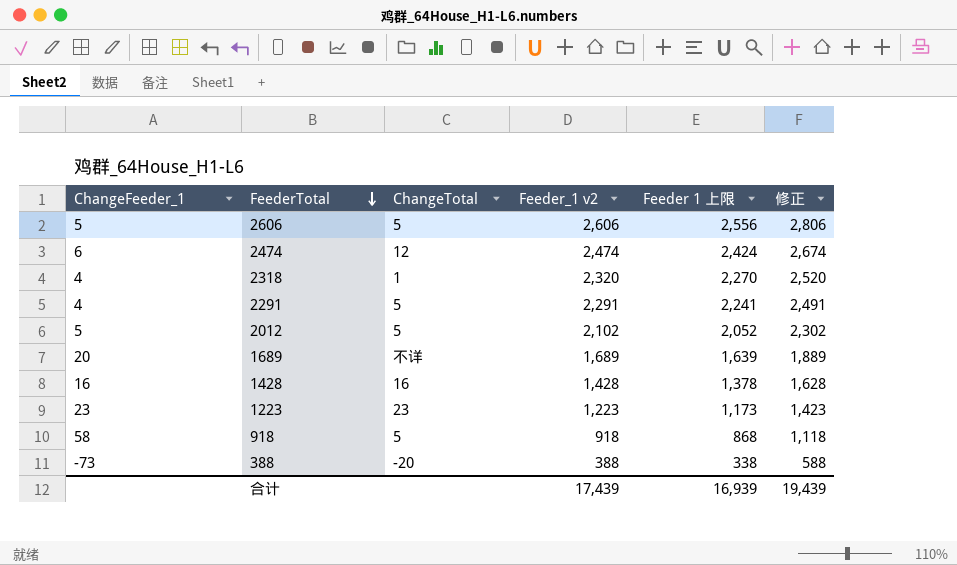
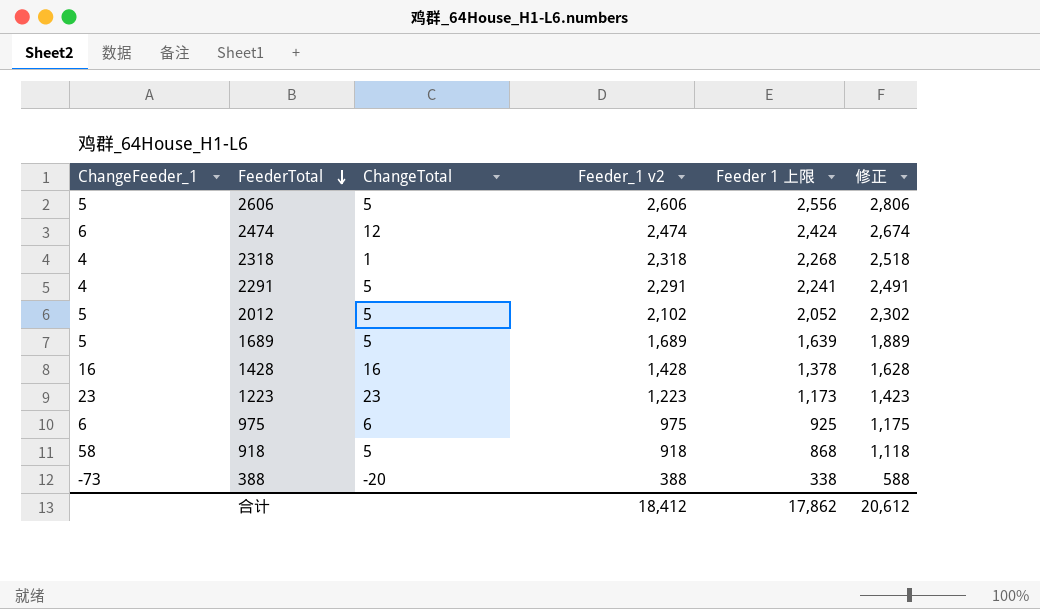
2318 | Feeder_1 v2: 2,320 -> 2,318
2318 | Feeder 1 上限: 2,270 -> 2,268
2318 | 修正: 2,520 -> 2,518
1689 | ChangeFeeder_1: 20 -> 5
1689 | ChangeTotal: 不详 -> 5
row 975: none -> 6 | 6 | 975 | 925 | 1,175
合计 | Feeder_1 v2: 17,439 -> 18,412
合计 | Feeder 1 上限: 16,939 -> 17,862
合计 | 修正: 19,439 -> 20,612

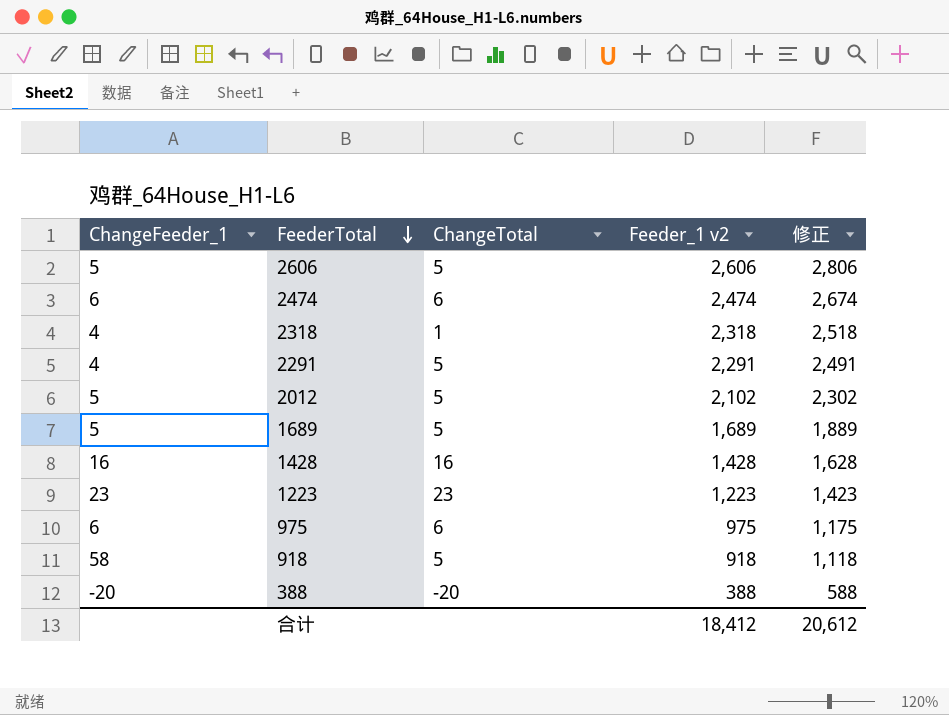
column Feeder 1 上限 | formula: [Feeder_1 v2] - 50 -> none
2474 | ChangeTotal: 12 -> 6
388 | ChangeFeeder_1: -73 -> -20

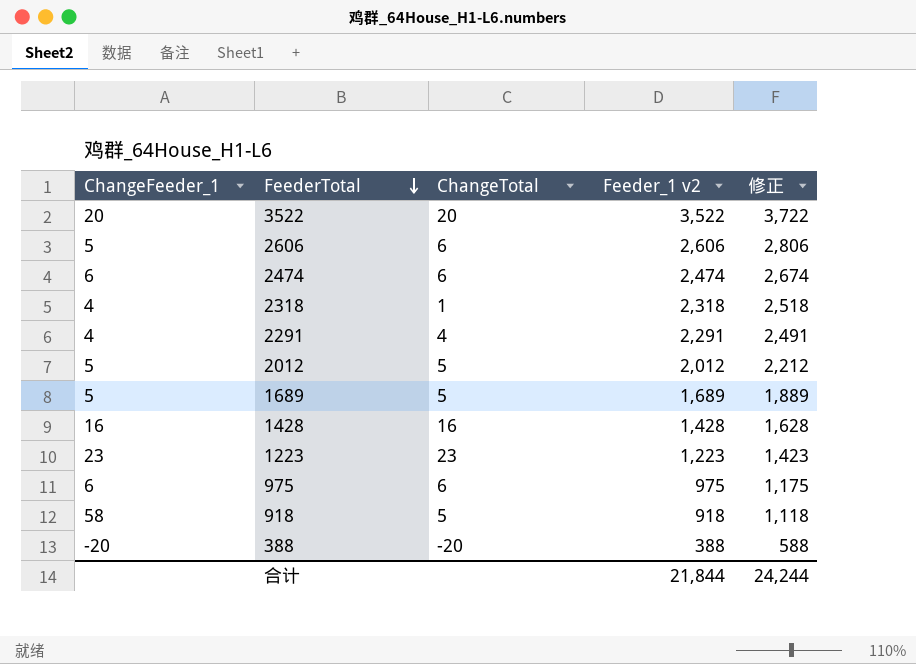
row 3522: none -> 20 | 20 | 3,522 | 3,722
2606 | ChangeTotal: 5 -> 6
2291 | ChangeTotal: 5 -> 4
2012 | Feeder_1 v2: 2,102 -> 2,012
2012 | 修正: 2,302 -> 2,212
合计 | Feeder_1 v2: 18,412 -> 21,844
合计 | 修正: 20,612 -> 24,244

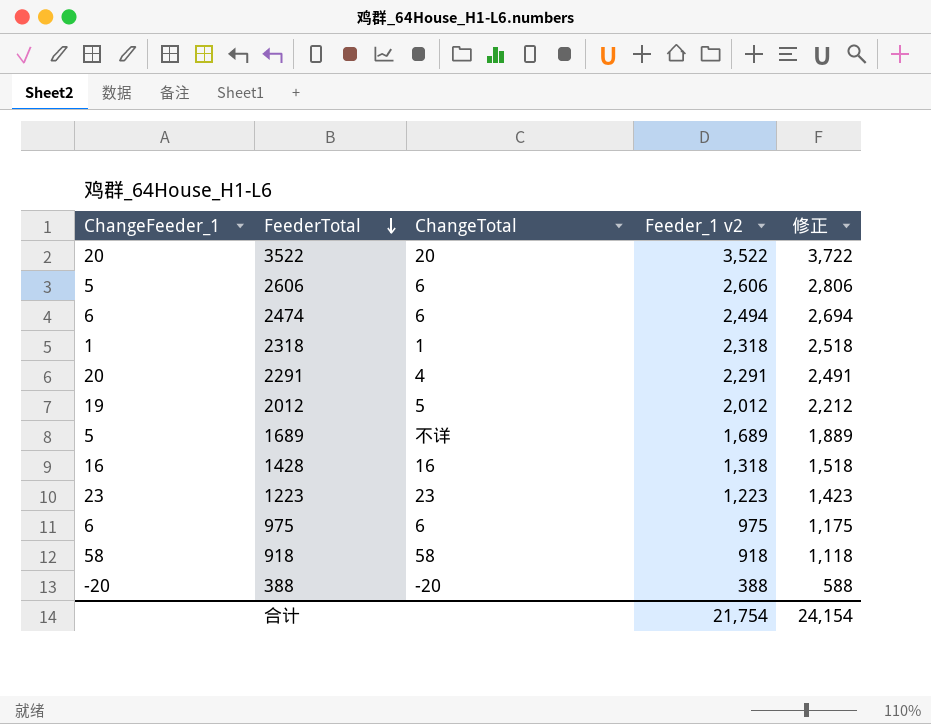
2474 | Feeder_1 v2: 2,474 -> 2,494
2474 | 修正: 2,674 -> 2,694
2318 | ChangeFeeder_1: 4 -> 1
2291 | ChangeFeeder_1: 4 -> 20
2012 | ChangeFeeder_1: 5 -> 19
1689 | ChangeTotal: 5 -> 不详
1428 | Feeder_1 v2: 1,428 -> 1,318
1428 | 修正: 1,628 -> 1,518
918 | ChangeTotal: 5 -> 58
合计 | Feeder_1 v2: 21,844 -> 21,754
合计 | 修正: 24,244 -> 24,154

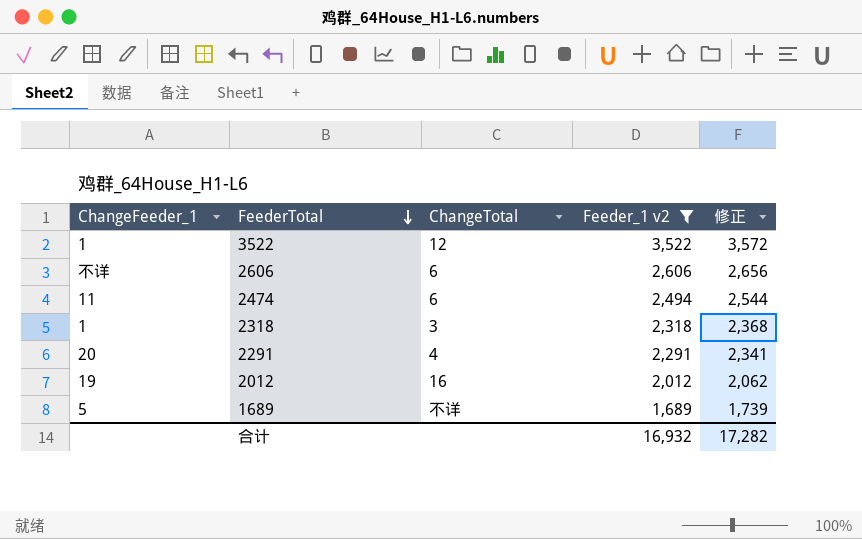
filter: none -> Feeder_1 v2 >= 1,689
column 修正 | formula: [Feeder_1 v2] + 200 -> [Feeder_1 v2] + 50
3522 | ChangeFeeder_1: 20 -> 1
3522 | ChangeTotal: 20 -> 12
2606 | ChangeFeeder_1: 5 -> 不详
2474 | ChangeFeeder_1: 6 -> 11
2318 | ChangeTotal: 1 -> 3
2012 | ChangeTotal: 5 -> 16
合计 | Feeder_1 v2: 21,754 -> 16,932
合计 | 修正: 24,154 -> 17,282

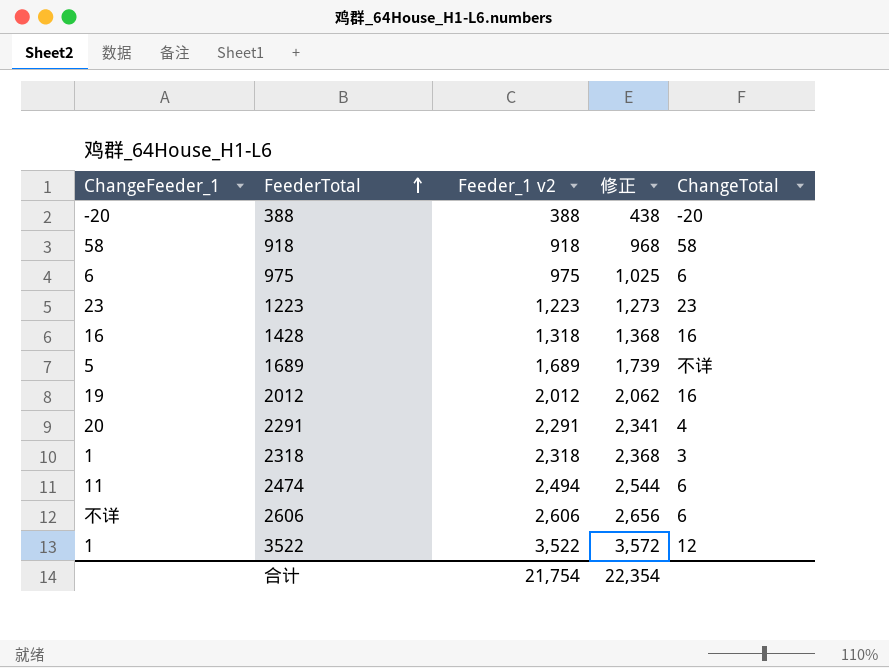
filter: Feeder_1 v2 >= 1,689 -> none
row order: FeederTotal descending -> FeederTotal ascending
column ChangeTotal | position: 3 -> 5
合计 | Feeder_1 v2: 16,932 -> 21,754
合计 | 修正: 17,282 -> 22,354

